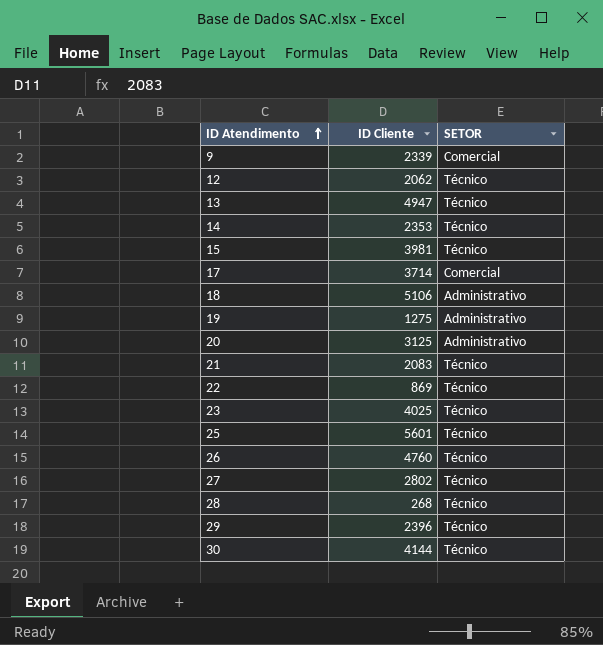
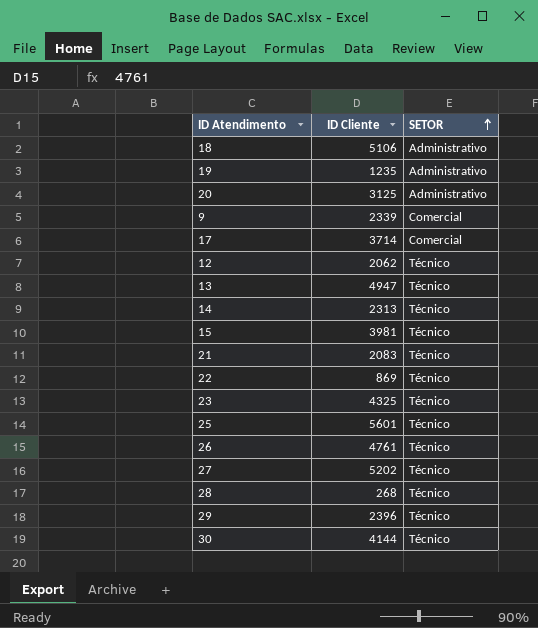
row order: ID Atendimento ascending -> SETOR ascending
19 | ID Cliente: 1275 -> 1235
14 | ID Cliente: 2353 -> 2313
23 | ID Cliente: 4025 -> 4325
26 | ID Cliente: 4760 -> 4761
27 | ID Cliente: 2802 -> 5202

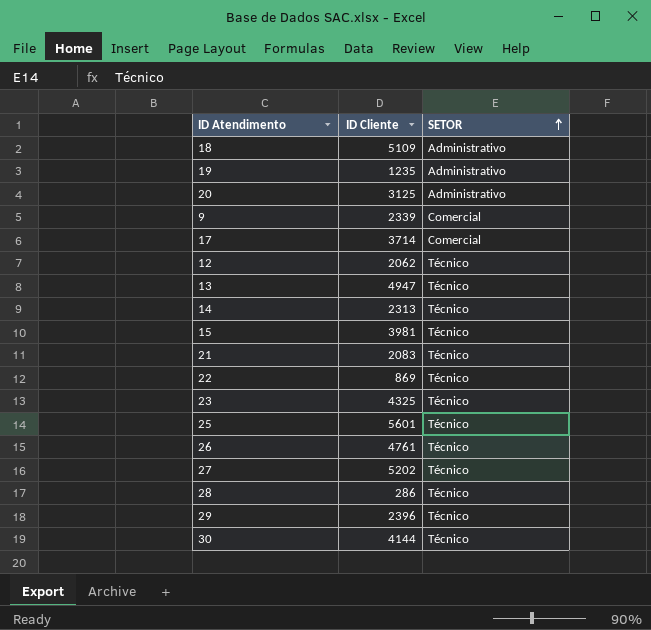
18 | ID Cliente: 5106 -> 5109
28 | ID Cliente: 268 -> 286

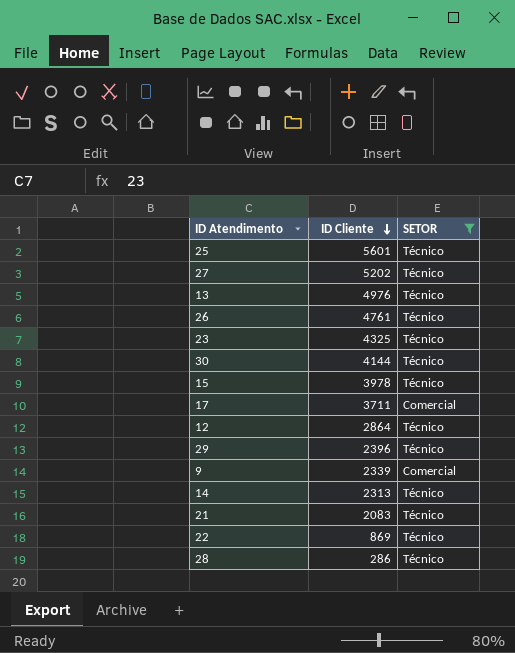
filter: none -> SETOR != Administrativo
row order: SETOR ascending -> ID Cliente descending
13 | ID Cliente: 4947 -> 4976
15 | ID Cliente: 3981 -> 3978
17 | ID Cliente: 3714 -> 3711
12 | ID Cliente: 2062 -> 2864

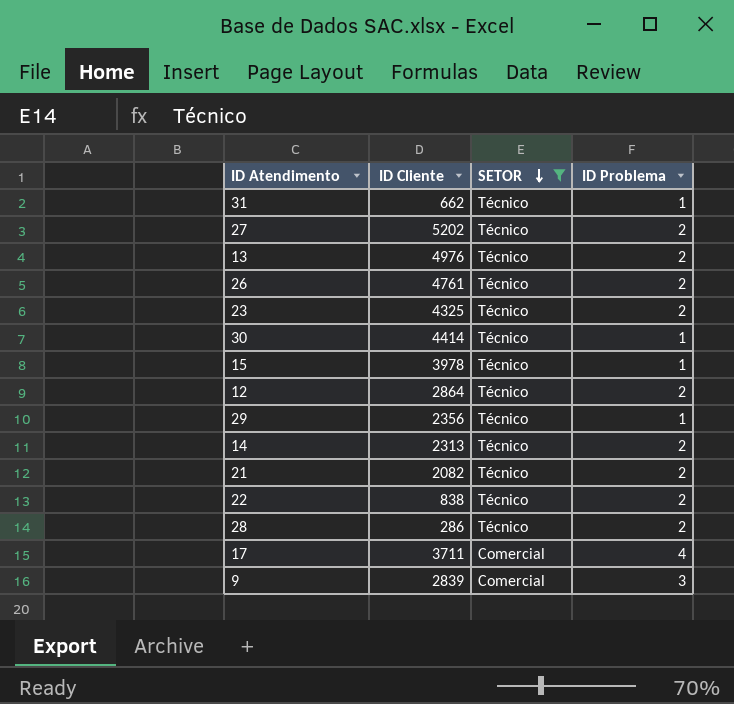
row order: ID Cliente descending -> SETOR descending
column ID Problema | position: none -> 4
row 25: 5601 | Técnico -> none
row 31: none -> 662 | Técnico | 1
30 | ID Cliente: 4144 -> 4414
29 | ID Cliente: 2396 -> 2356
21 | ID Cliente: 2083 -> 2082
22 | ID Cliente: 869 -> 838
9 | ID Cliente: 2339 -> 2839

